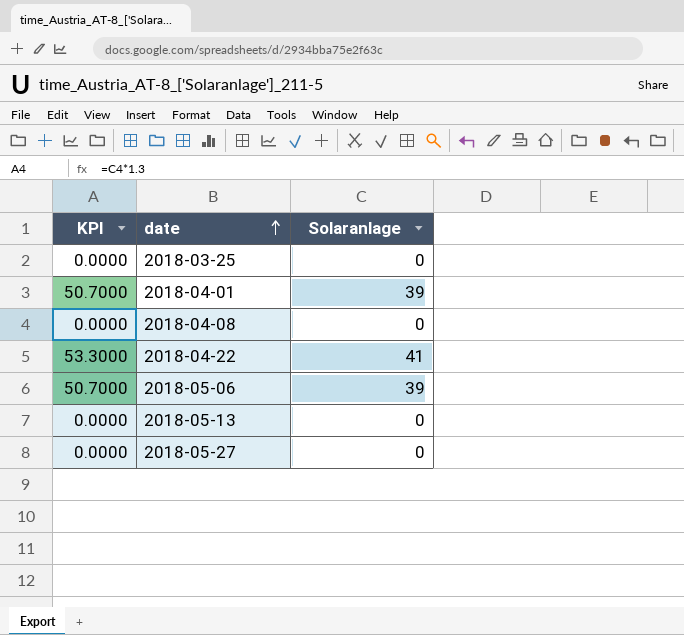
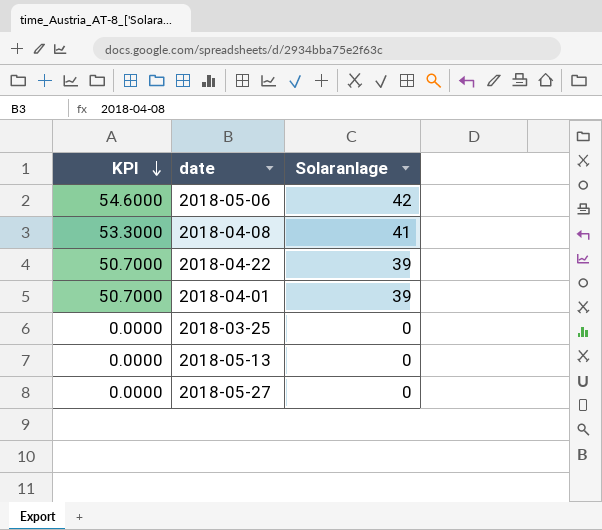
row order: date ascending -> KPI descending
2018-05-06 | KPI: 50.7000 -> 54.6000
2018-05-06 | Solaranlage: 39 -> 42
2018-04-08 | KPI: 0.0000 -> 53.3000
2018-04-08 | Solaranlage: 0 -> 41
2018-04-22 | KPI: 53.3000 -> 50.7000
2018-04-22 | Solaranlage: 41 -> 39

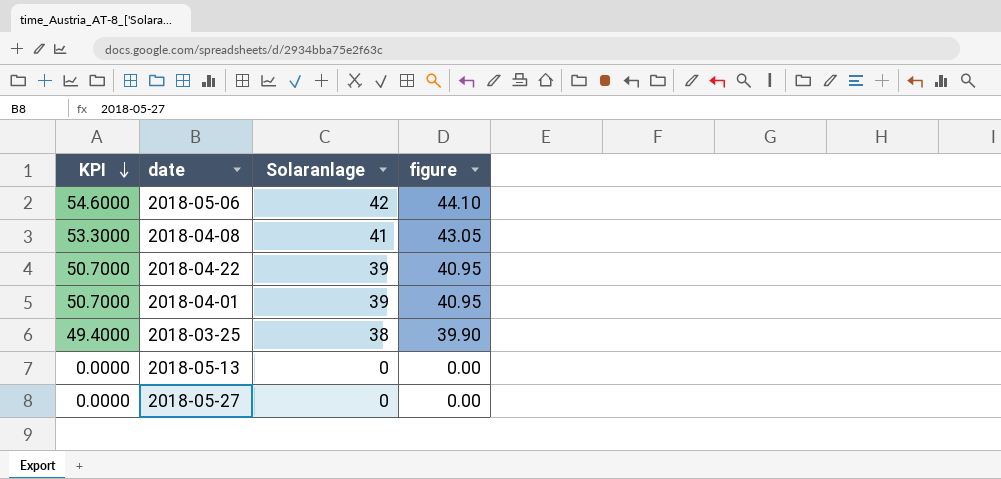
column figure | formula: none -> [Solaranlage] * 1.05
2018-03-25 | KPI: 0.0000 -> 49.4000
2018-03-25 | Solaranlage: 0 -> 38

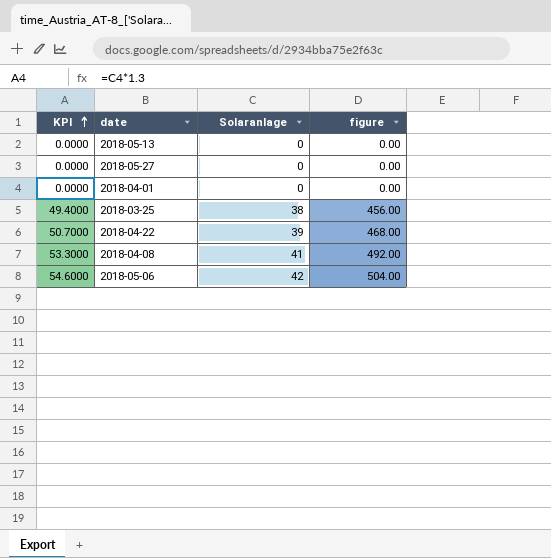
row order: KPI descending -> KPI ascending
column figure | formula: [Solaranlage] * 1.05 -> [Solaranlage] * 12
2018-04-01 | KPI: 50.7000 -> 0.0000
2018-04-01 | Solaranlage: 39 -> 0

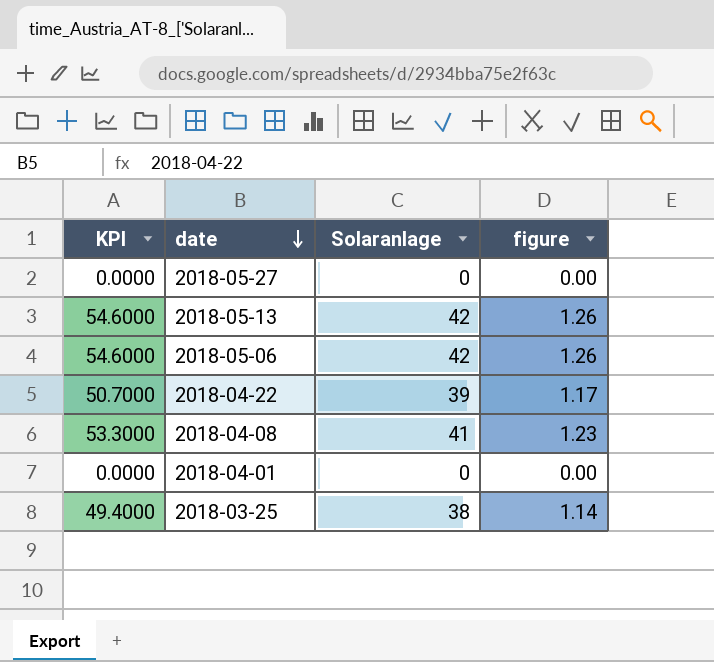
row order: KPI ascending -> date descending
column figure | formula: [Solaranlage] * 12 -> [Solaranlage] * 0.03
2018-05-13 | KPI: 0.0000 -> 54.6000
2018-05-13 | Solaranlage: 0 -> 42

